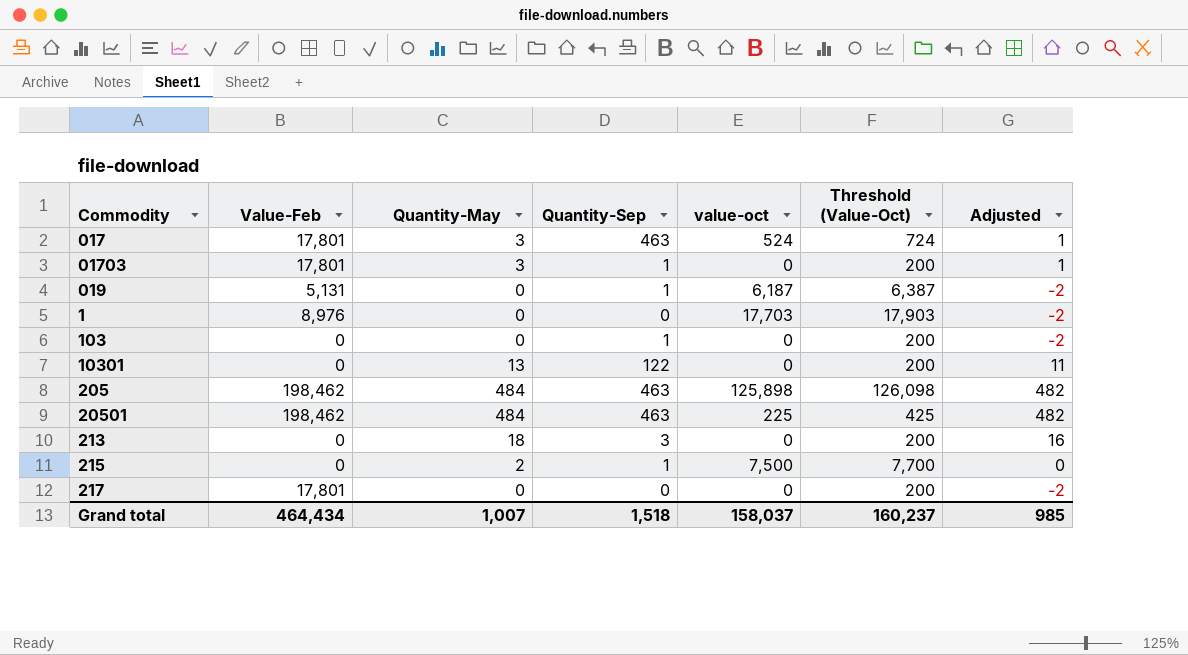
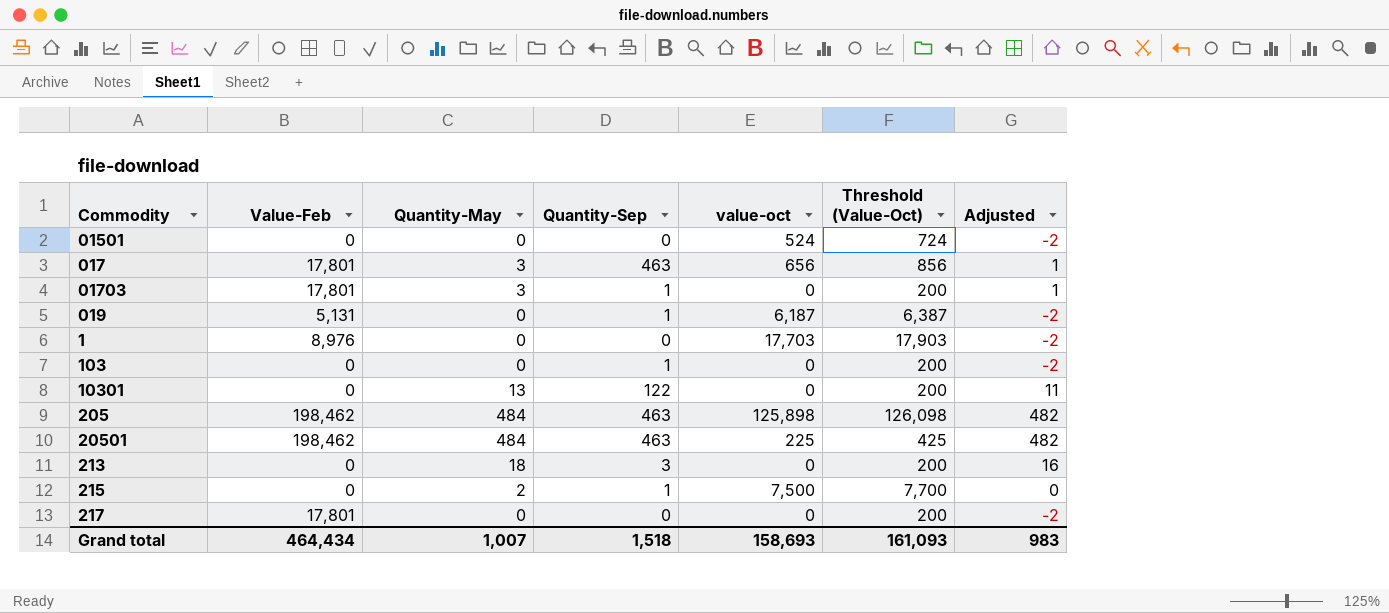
row 01501: none -> 0 | 0 | 0 | 524 | 724 | -2
017 | value-oct: 524 -> 656
017 | Threshold (Value-Oct): 724 -> 856
Grand total | value-oct: 158,037 -> 158,693
Grand total | Threshold (Value-Oct): 160,237 -> 161,093
Grand total | Adjusted: 985 -> 983

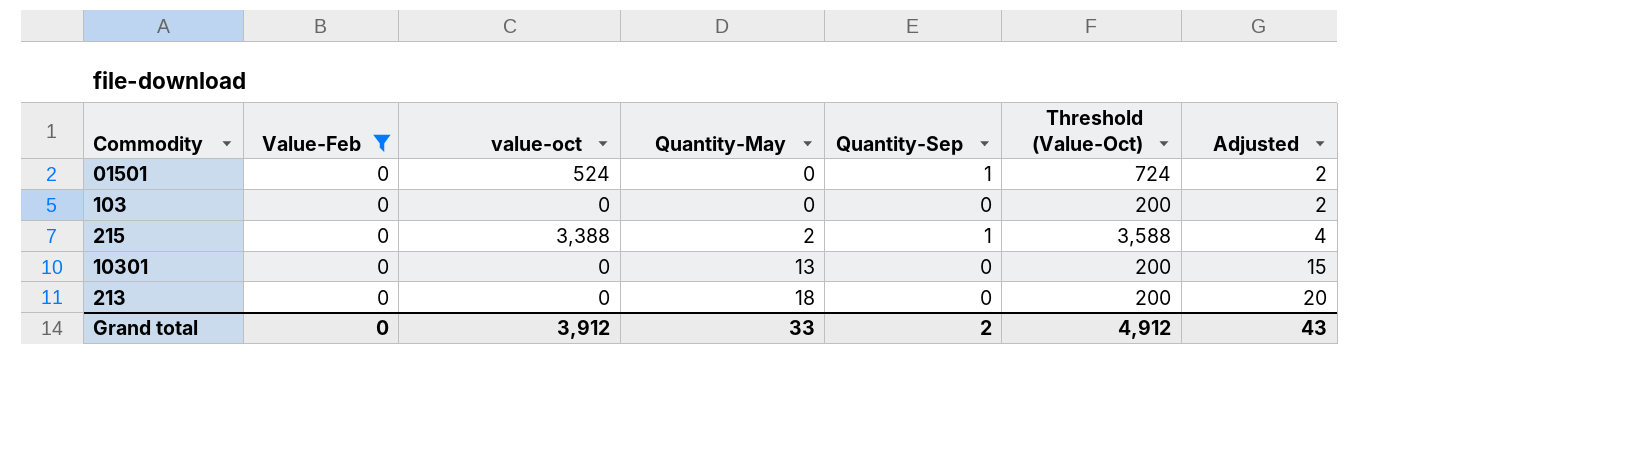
filter: none -> Value-Feb = 0
row order: none -> Quantity-May ascending
column value-oct | position: 5 -> 3
column Adjusted | formula: [Quantity-May] - 2 -> [Quantity-May] + 2
01501 | Quantity-Sep: 0 -> 1
103 | Quantity-Sep: 1 -> 0
215 | value-oct: 7,500 -> 3,388
215 | Threshold (Value-Oct): 7,700 -> 3,588
10301 | Quantity-Sep: 122 -> 0
213 | Quantity-Sep: 3 -> 0
Grand total | Value-Feb: 464,434 -> 0
Grand total | value-oct: 158,693 -> 3,912
Grand total | Quantity-May: 1,007 -> 33
Grand total | Quantity-Sep: 1,518 -> 2
Grand total | Threshold (Value-Oct): 161,093 -> 4,912
Grand total | Adjusted: 983 -> 43

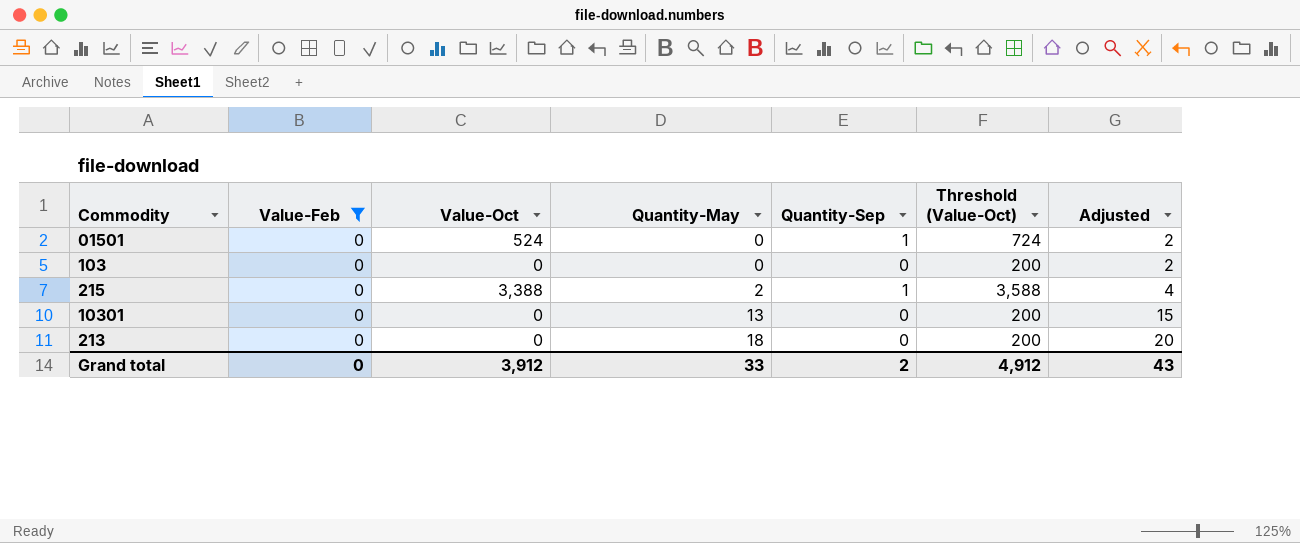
column name: value-oct -> Value-Oct

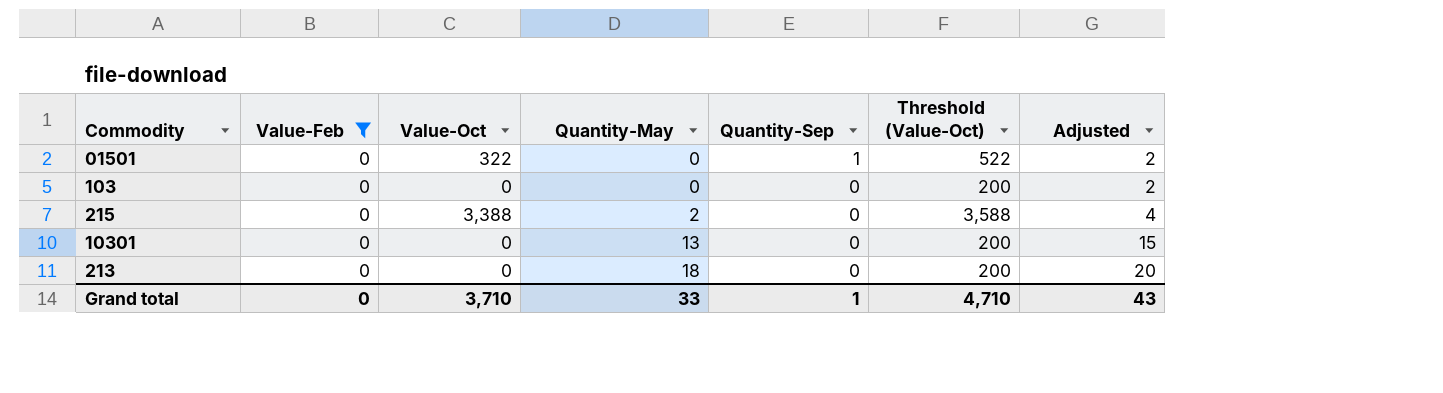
01501 | Value-Oct: 524 -> 322
01501 | Threshold (Value-Oct): 724 -> 522
215 | Quantity-Sep: 1 -> 0
Grand total | Value-Oct: 3,912 -> 3,710
Grand total | Quantity-Sep: 2 -> 1
Grand total | Threshold (Value-Oct): 4,912 -> 4,710

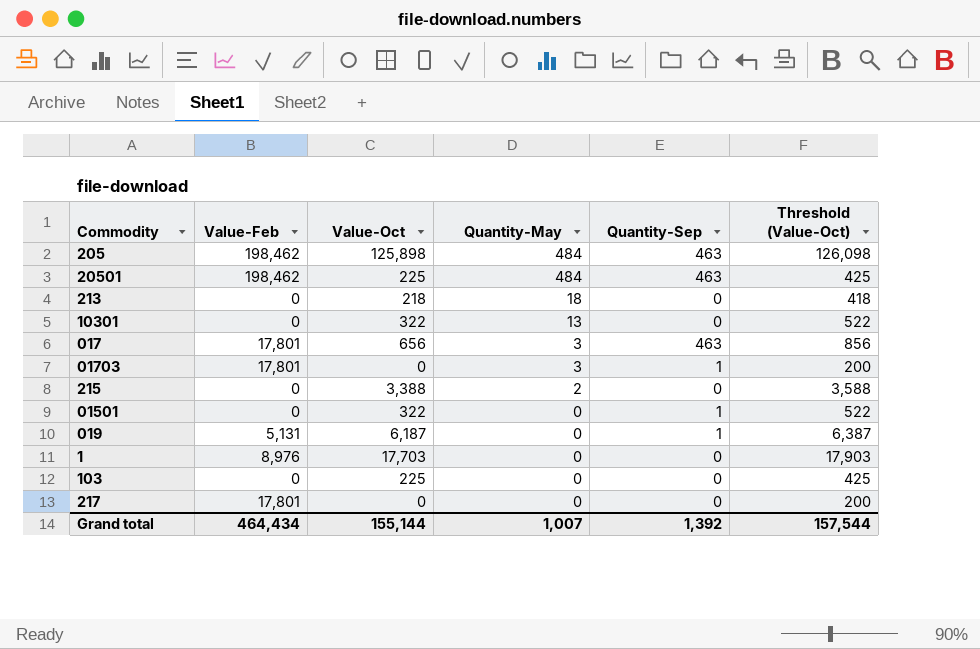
filter: Value-Feb = 0 -> none
row order: Quantity-May ascending -> Quantity-May descending
column Adjusted | formula: [Quantity-May] + 2 -> none
213 | Value-Oct: 0 -> 218
213 | Threshold (Value-Oct): 200 -> 418
10301 | Value-Oct: 0 -> 322
10301 | Threshold (Value-Oct): 200 -> 522
103 | Value-Oct: 0 -> 225
103 | Threshold (Value-Oct): 200 -> 425
Grand total | Value-Feb: 0 -> 464,434
Grand total | Value-Oct: 3,710 -> 155,144
Grand total | Quantity-May: 33 -> 1,007
Grand total | Quantity-Sep: 1 -> 1,392
Grand total | Threshold (Value-Oct): 4,710 -> 157,544

